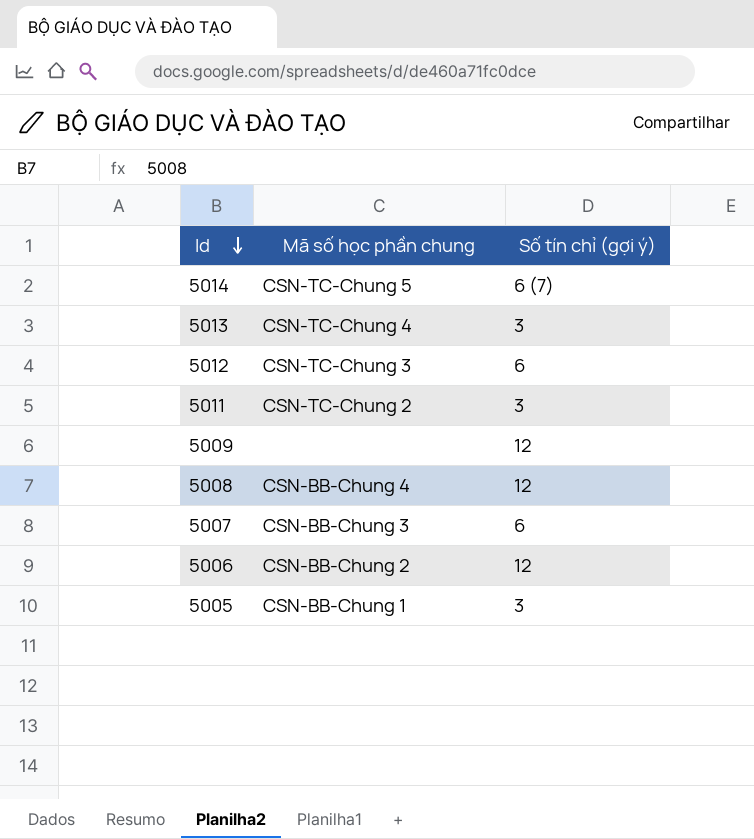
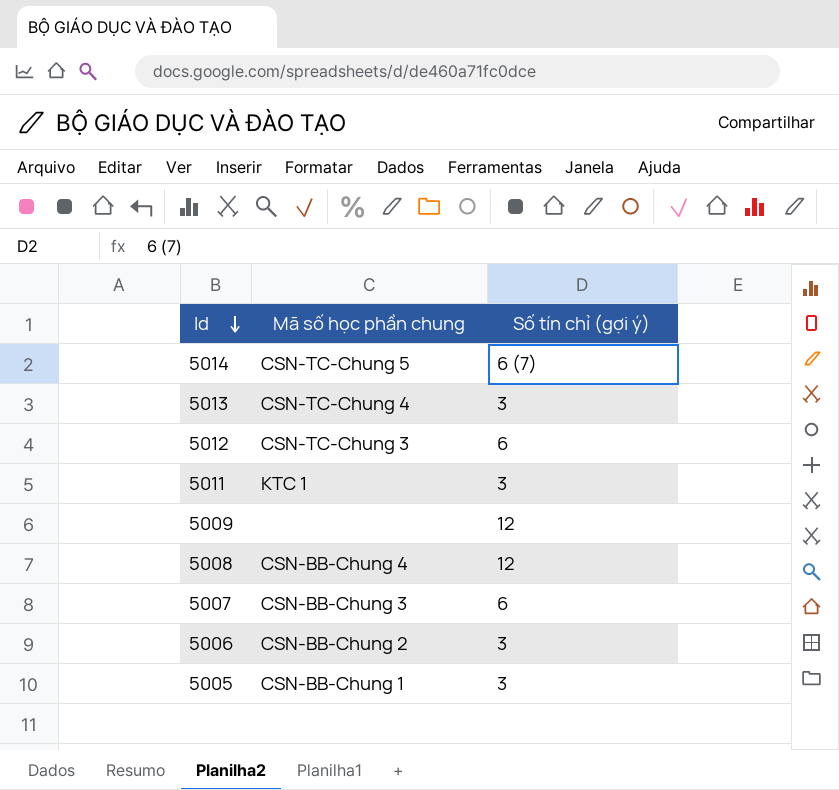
5011 | Mã số học phần chung: CSN-TC-Chung 2 -> KTC 1
5006 | Số tín chỉ (gợi ý): 12 -> 3

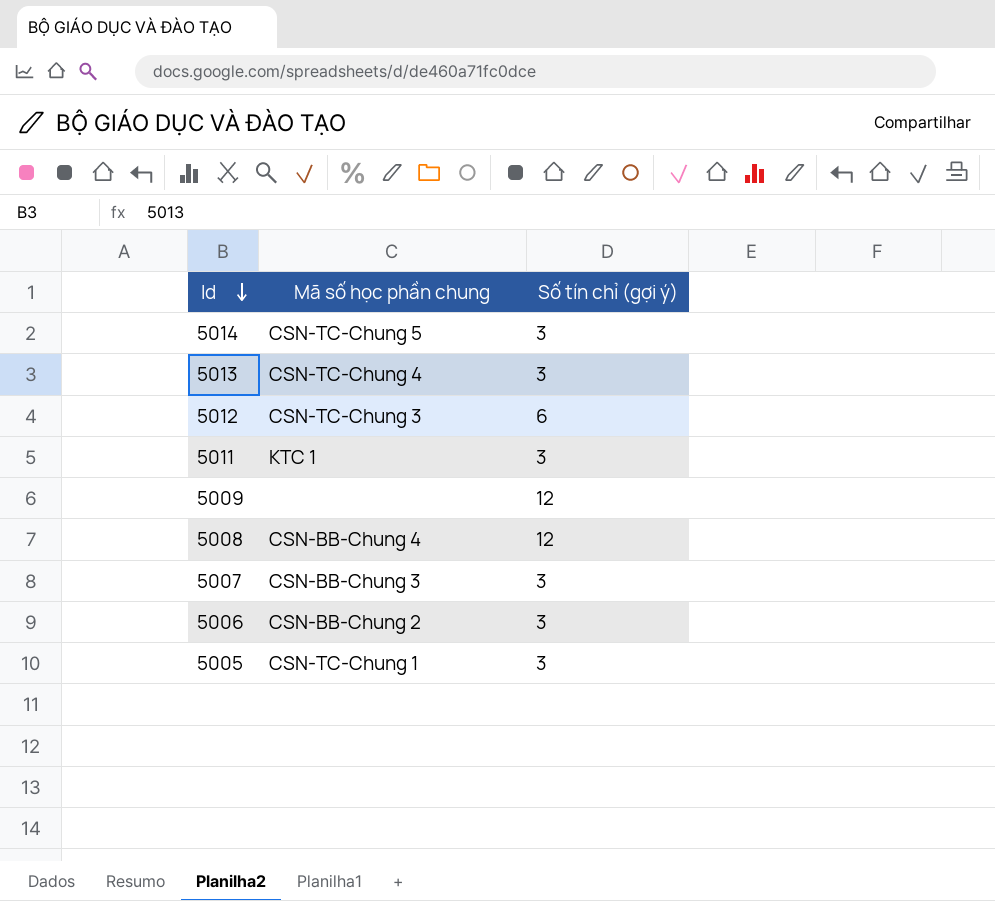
5014 | Số tín chỉ (gợi ý): 6 (7) -> 3
5007 | Số tín chỉ (gợi ý): 6 -> 3
5005 | Mã số học phần chung: CSN-BB-Chung 1 -> CSN-TC-Chung 1

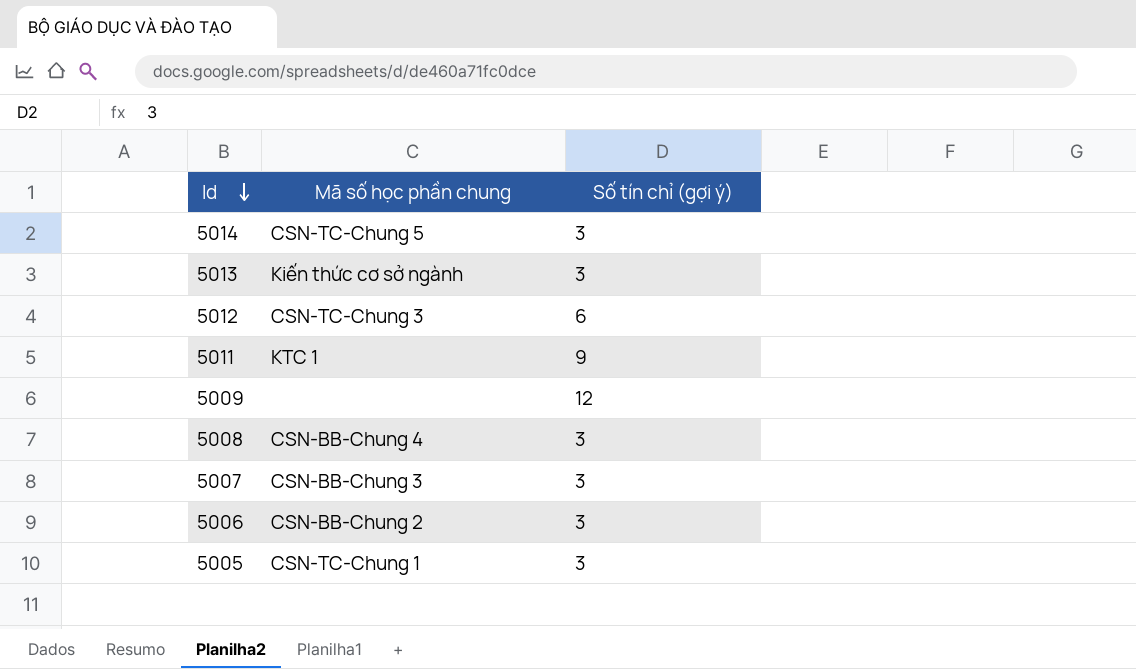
5013 | Mã số học phần chung: CSN-TC-Chung 4 -> Kiến thức cơ sở ngành
5011 | Số tín chỉ (gợi ý): 3 -> 9
5008 | Số tín chỉ (gợi ý): 12 -> 3

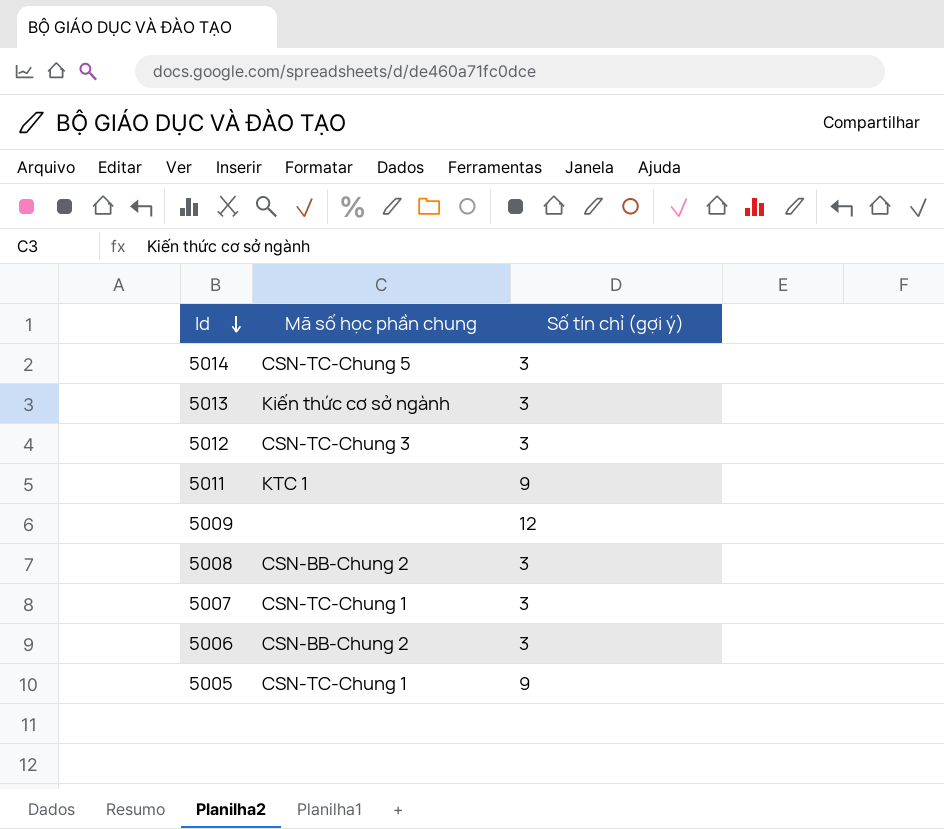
5012 | Số tín chỉ (gợi ý): 6 -> 3
5008 | Mã số học phần chung: CSN-BB-Chung 4 -> CSN-BB-Chung 2
5007 | Mã số học phần chung: CSN-BB-Chung 3 -> CSN-TC-Chung 1
5005 | Số tín chỉ (gợi ý): 3 -> 9

